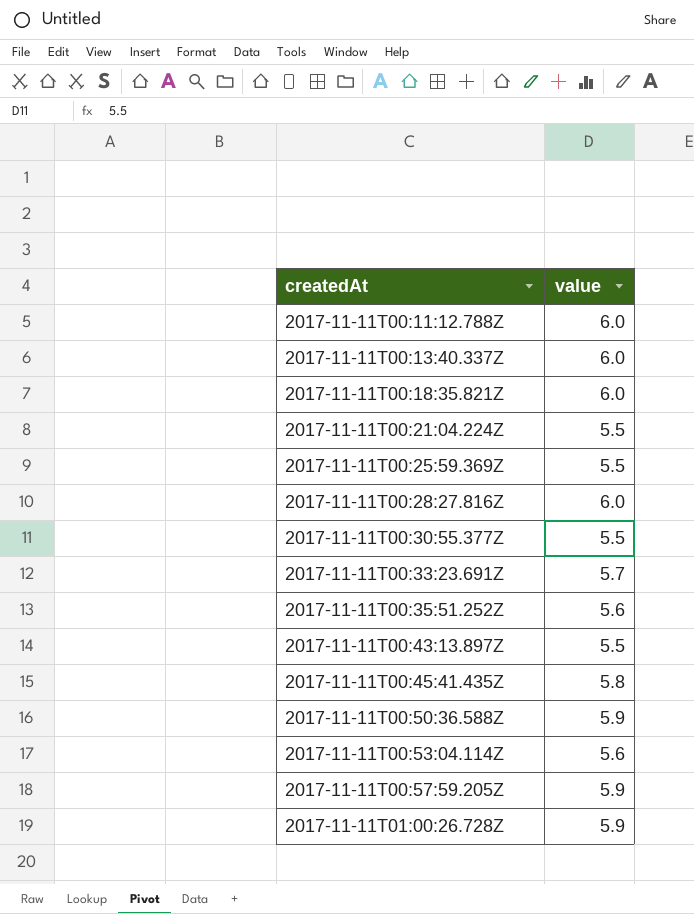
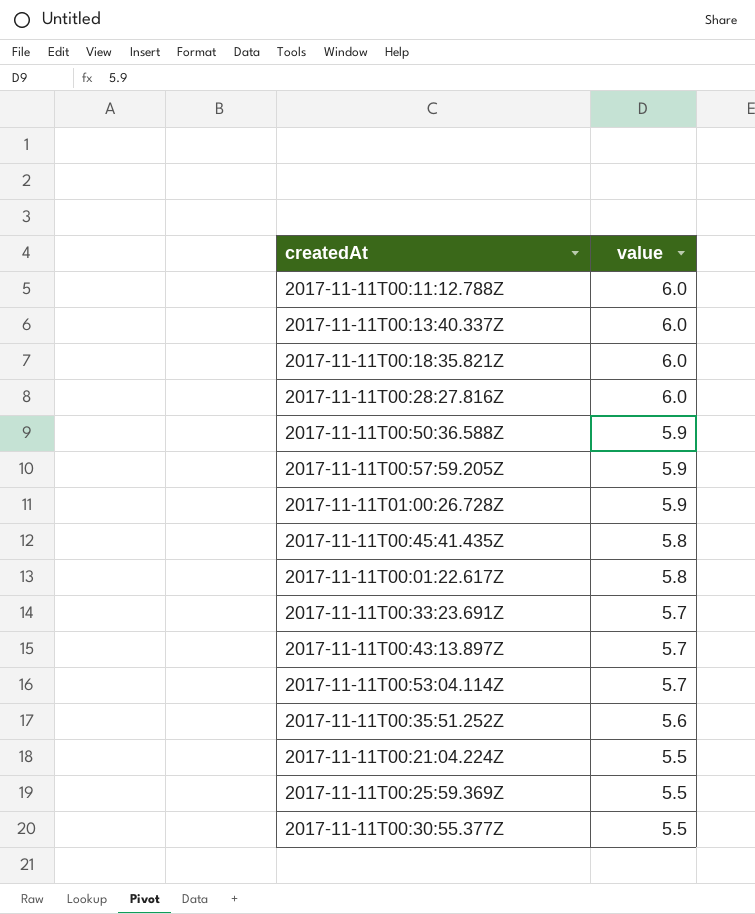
row order: createdAt ascending -> value descending
row 2017-11-11T00:01:22.617Z: none -> 5.8
2017-11-11T00:43:13.897Z | value: 5.5 -> 5.7
2017-11-11T00:53:04.114Z | value: 5.6 -> 5.7

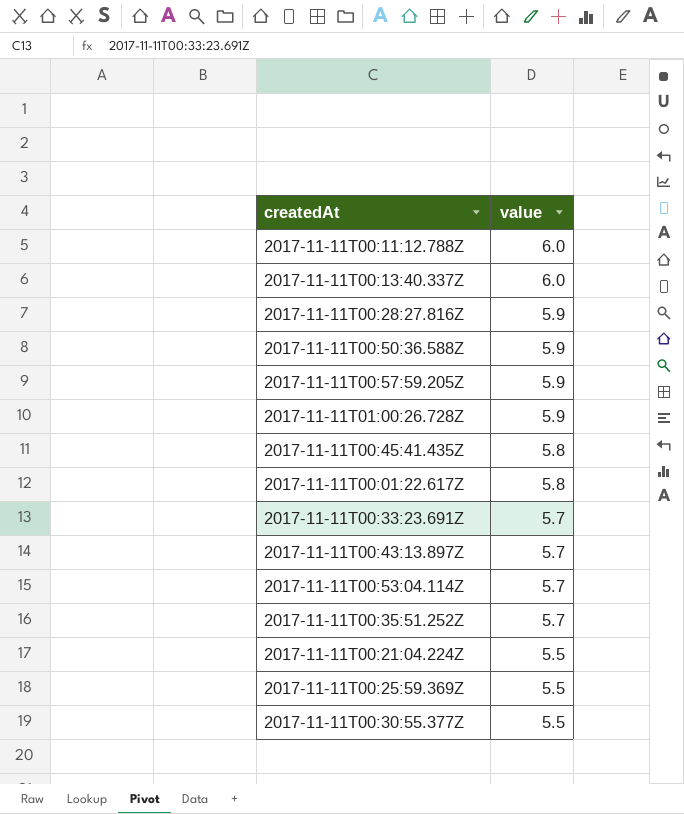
row 2017-11-11T00:18:35.821Z: 6.0 -> none
2017-11-11T00:28:27.816Z | value: 6.0 -> 5.9
2017-11-11T00:35:51.252Z | value: 5.6 -> 5.7

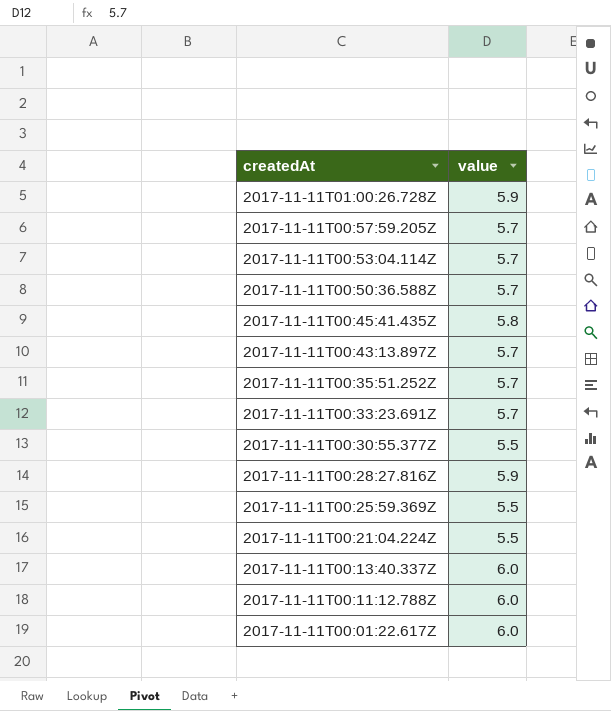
row order: value descending -> createdAt descending
2017-11-11T00:57:59.205Z | value: 5.9 -> 5.7
2017-11-11T00:50:36.588Z | value: 5.9 -> 5.7
2017-11-11T00:01:22.617Z | value: 5.8 -> 6.0

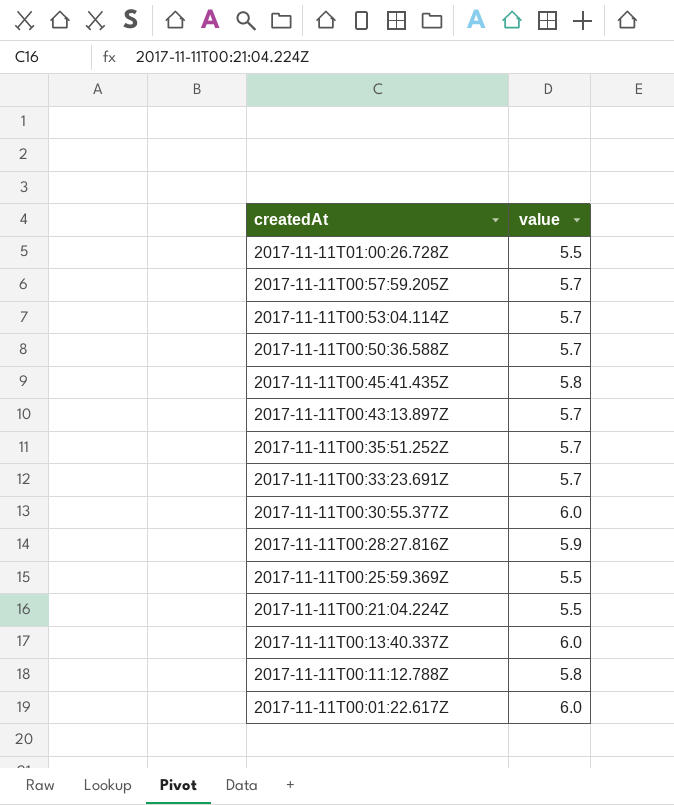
2017-11-11T01:00:26.728Z | value: 5.9 -> 5.5
2017-11-11T00:30:55.377Z | value: 5.5 -> 6.0
2017-11-11T00:11:12.788Z | value: 6.0 -> 5.8

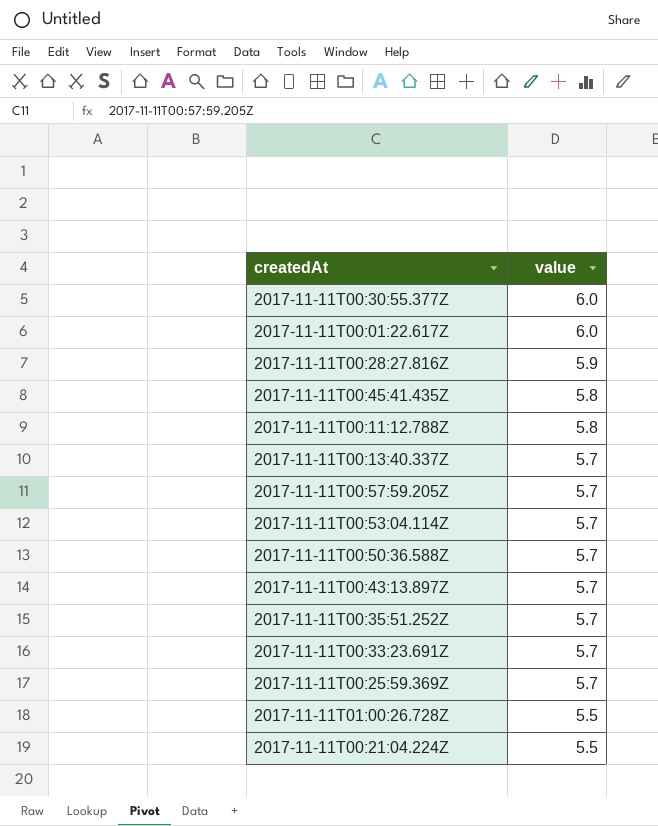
row order: createdAt descending -> value descending
2017-11-11T00:13:40.337Z | value: 6.0 -> 5.7
2017-11-11T00:25:59.369Z | value: 5.5 -> 5.7

